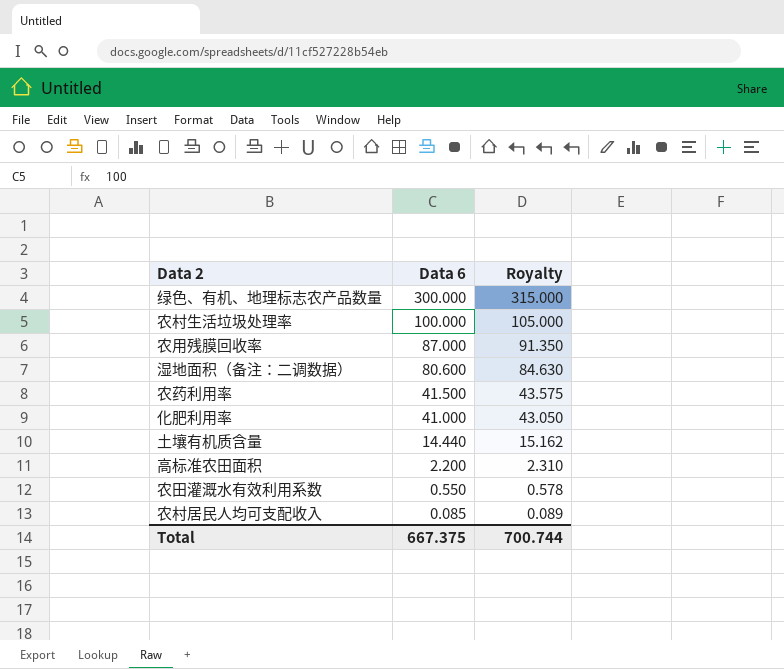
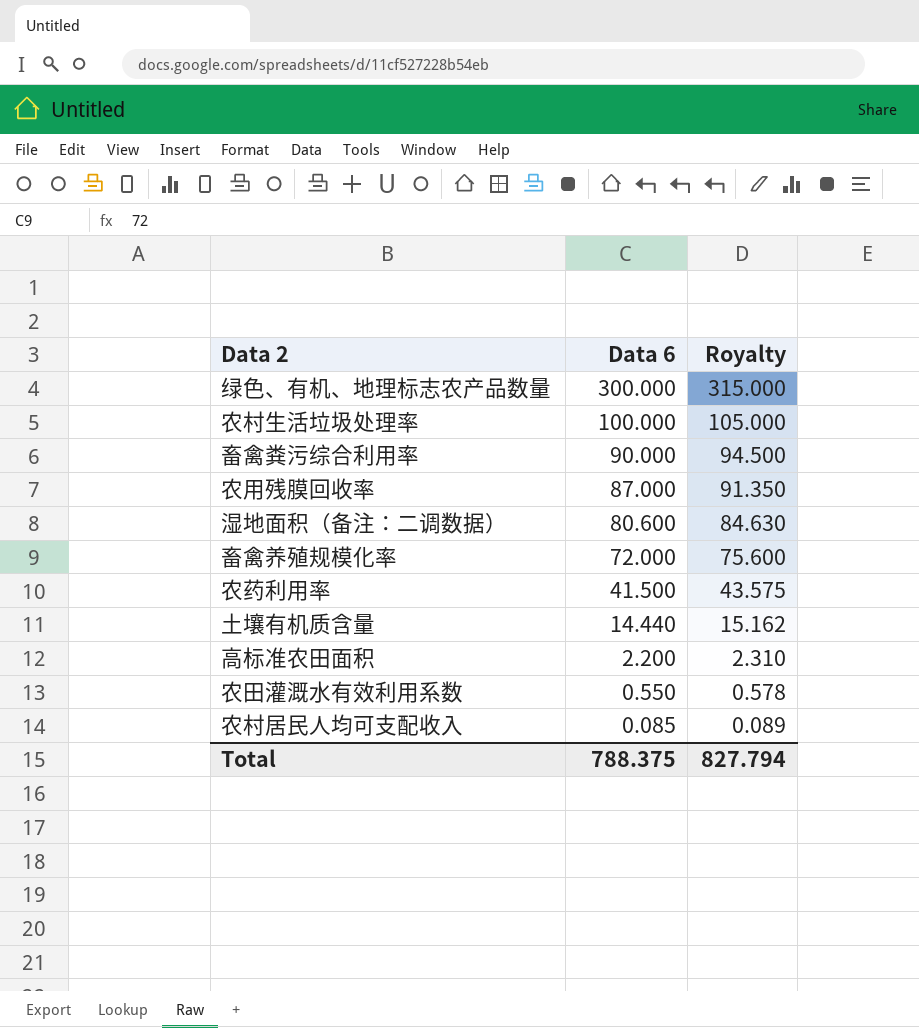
row 化肥利用率: 41.000 | 43.050 -> none
row 畜禽粪污综合利用率: none -> 90.000 | 94.500
row 畜禽养殖规模化率: none -> 72.000 | 75.600
Total | Data 6: 667.375 -> 788.375
Total | Royalty: 700.744 -> 827.794

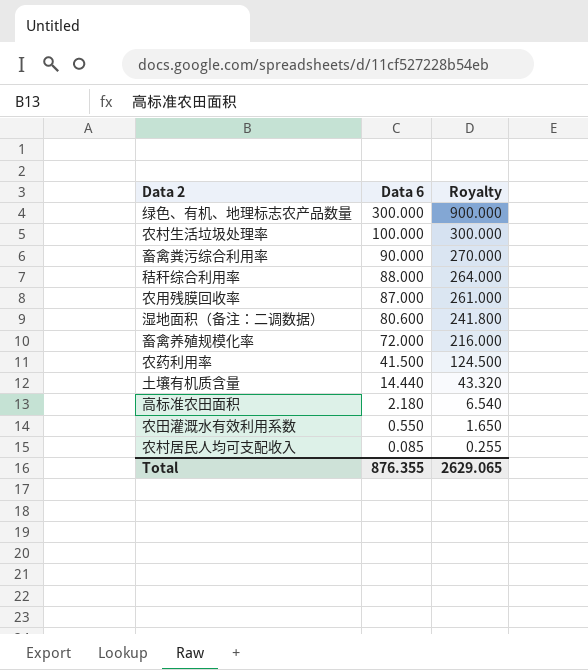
column Royalty | formula: [Data 6] * 1.05 -> [Data 6] * 3
row 秸秆综合利用率: none -> 88.000 | 264.000
高标准农田面积 | Data 6: 2.200 -> 2.180
Total | Data 6: 788.375 -> 876.355
Total | Royalty: 827.794 -> 2629.065

